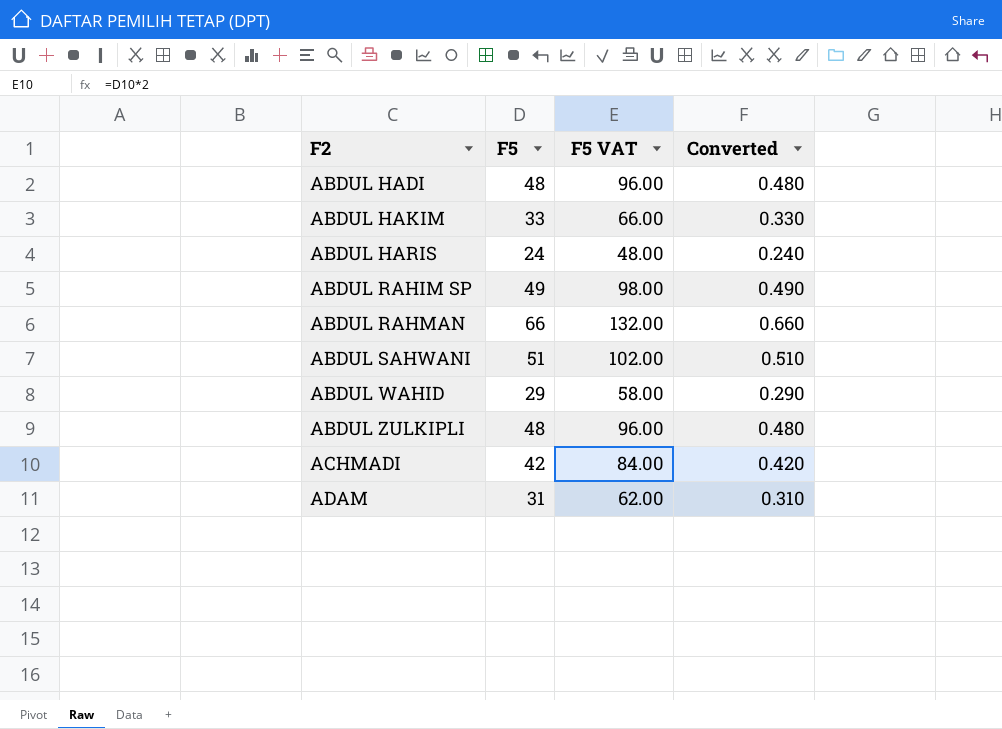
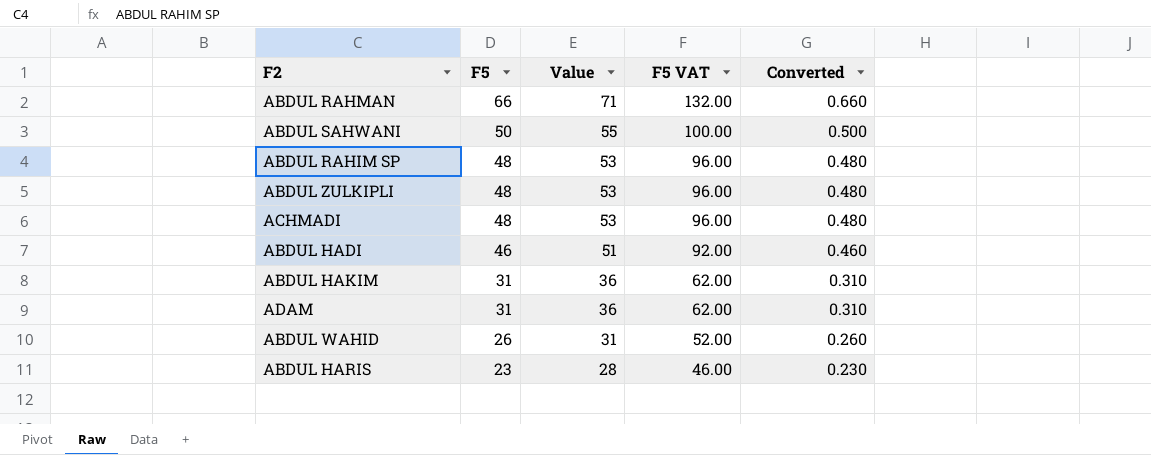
row order: F2 ascending -> F5 descending
column Value | formula: none -> [F5] + 5
ABDUL SAHWANI | F5: 51 -> 50
ABDUL SAHWANI | F5 VAT: 102.00 -> 100.00
ABDUL SAHWANI | Converted: 0.510 -> 0.500
ABDUL RAHIM SP | F5: 49 -> 48
ABDUL RAHIM SP | F5 VAT: 98.00 -> 96.00
ABDUL RAHIM SP | Converted: 0.490 -> 0.480
ACHMADI | F5: 42 -> 48
ACHMADI | F5 VAT: 84.00 -> 96.00
ACHMADI | Converted: 0.420 -> 0.480
ABDUL HADI | F5: 48 -> 46
ABDUL HADI | F5 VAT: 96.00 -> 92.00
ABDUL HADI | Converted: 0.480 -> 0.460
ABDUL HAKIM | F5: 33 -> 31
ABDUL HAKIM | F5 VAT: 66.00 -> 62.00
ABDUL HAKIM | Converted: 0.330 -> 0.310
ABDUL WAHID | F5: 29 -> 26
ABDUL WAHID | F5 VAT: 58.00 -> 52.00
ABDUL WAHID | Converted: 0.290 -> 0.260
ABDUL HARIS | F5: 24 -> 23
ABDUL HARIS | F5 VAT: 48.00 -> 46.00
ABDUL HARIS | Converted: 0.240 -> 0.230

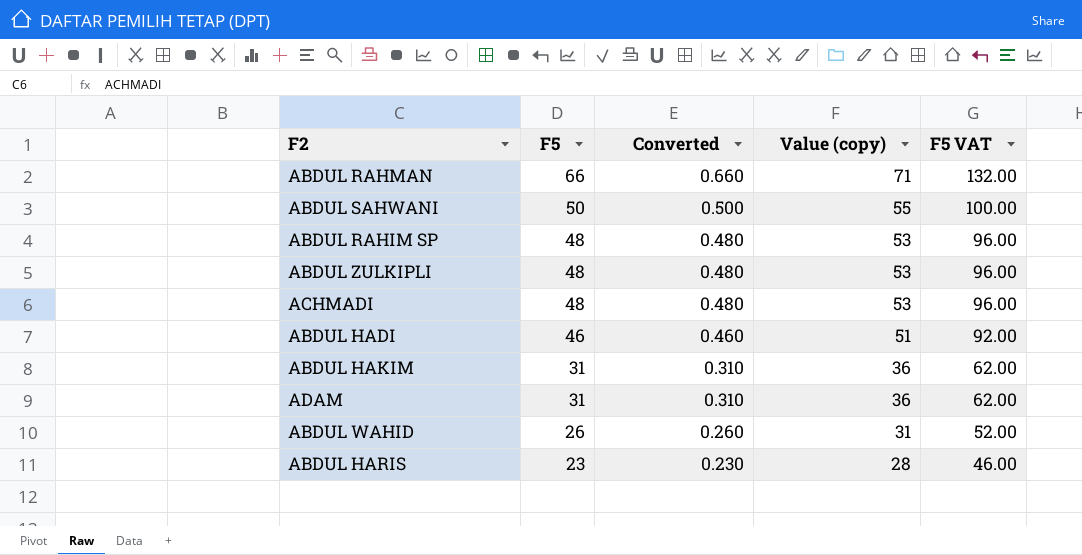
column Converted | position: 5 -> 3
column name: Value -> Value (copy)

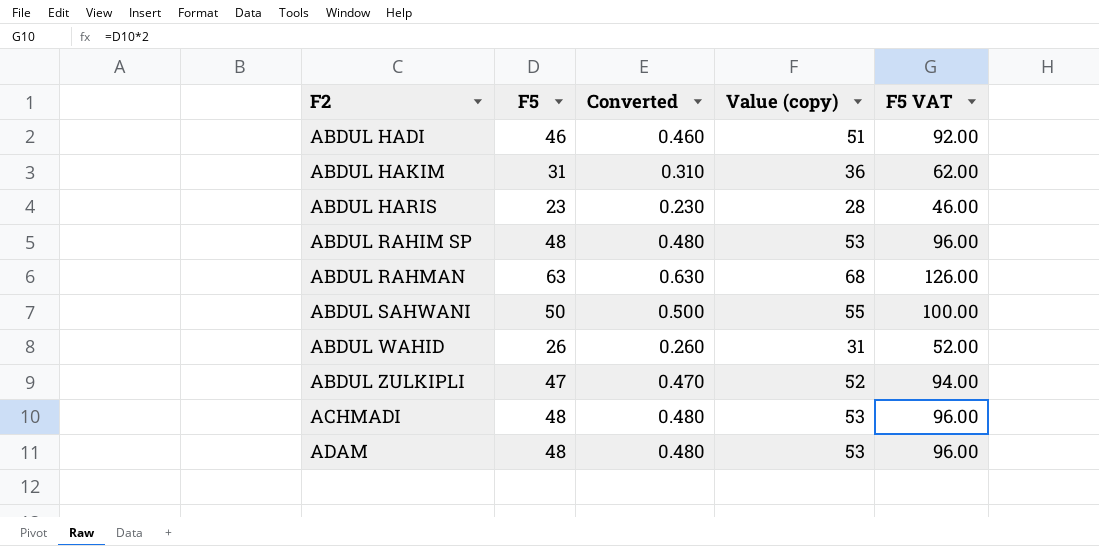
row order: F5 descending -> F2 ascending
ABDUL RAHMAN | F5: 66 -> 63
ABDUL RAHMAN | Converted: 0.660 -> 0.630
ABDUL RAHMAN | Value (copy): 71 -> 68
ABDUL RAHMAN | F5 VAT: 132.00 -> 126.00
ABDUL ZULKIPLI | F5: 48 -> 47
ABDUL ZULKIPLI | Converted: 0.480 -> 0.470
ABDUL ZULKIPLI | Value (copy): 53 -> 52
ABDUL ZULKIPLI | F5 VAT: 96.00 -> 94.00
ADAM | F5: 31 -> 48
ADAM | Converted: 0.310 -> 0.480
ADAM | Value (copy): 36 -> 53
ADAM | F5 VAT: 62.00 -> 96.00

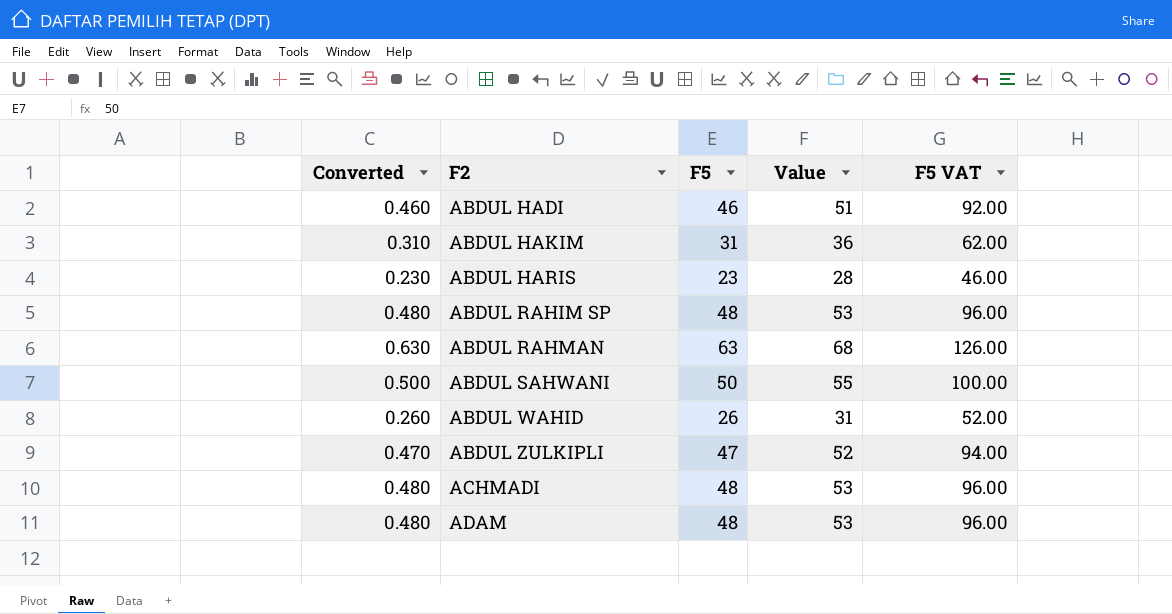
column Converted | position: 3 -> 1
column name: Value (copy) -> Value

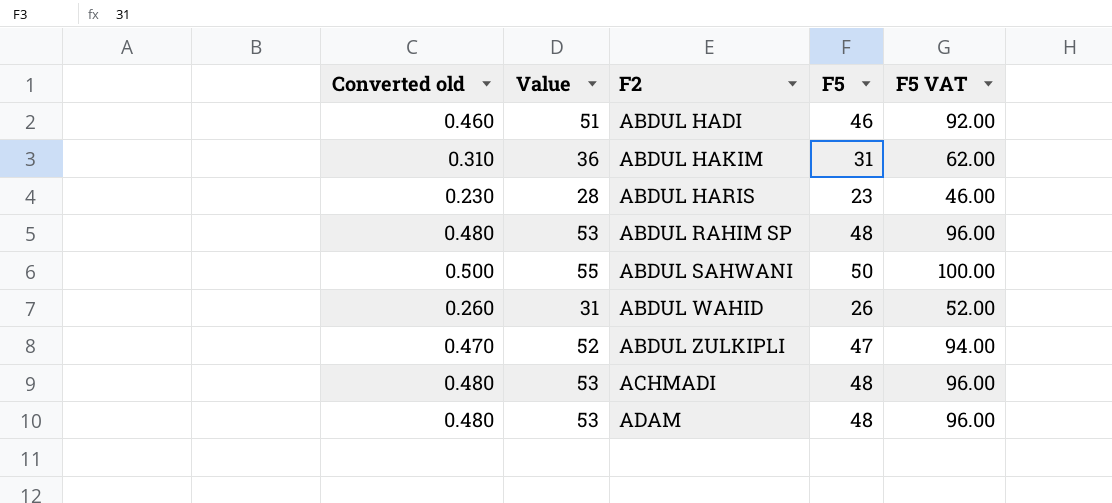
column name: Converted -> Converted old
column Value | position: 4 -> 2
row ABDUL RAHMAN: 0.630 | 63 | 68 | 126.00 -> none

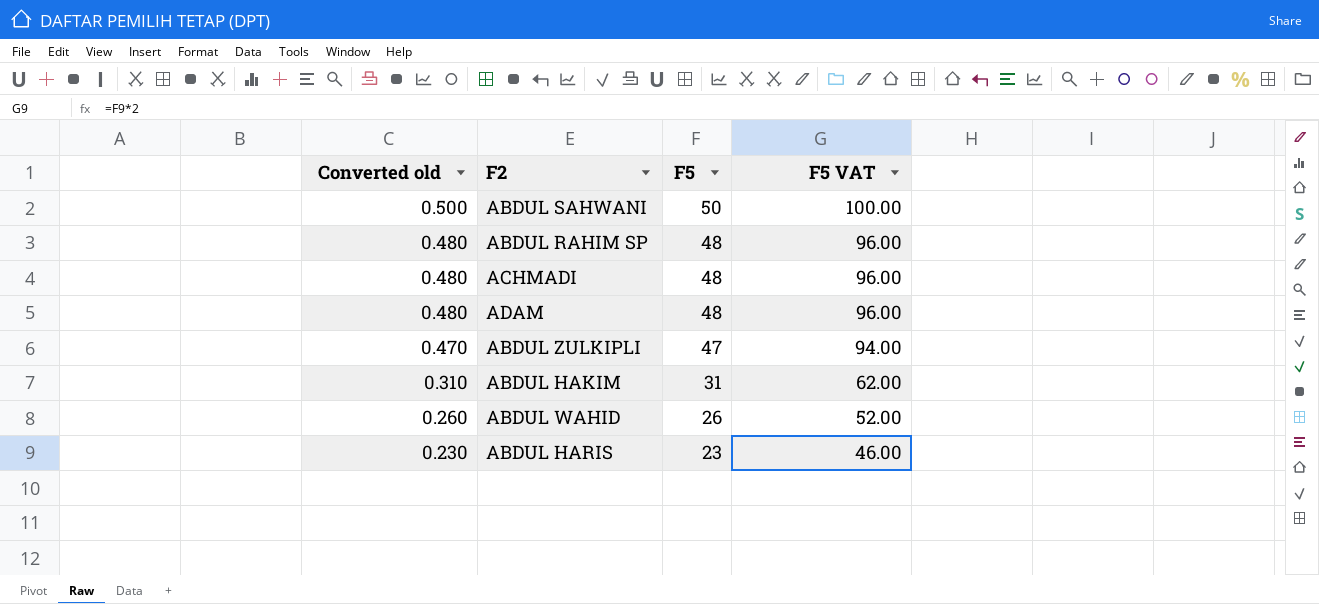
row order: F2 ascending -> Converted old descending
column Value | formula: [F5] + 5 -> none
row ABDUL HADI: 0.460 | 51 | 46 | 92.00 -> none

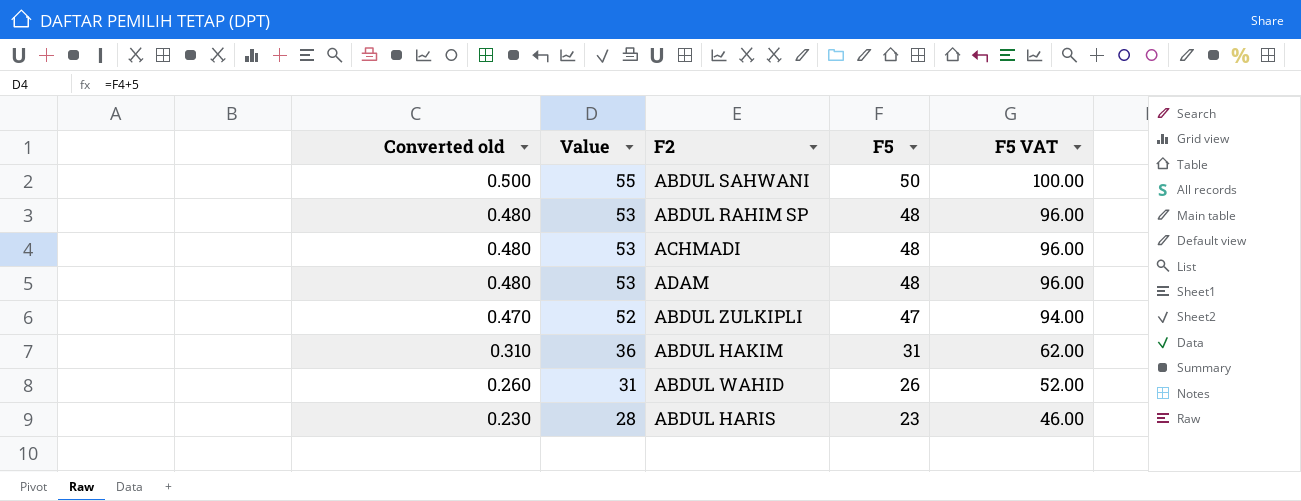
column Value | formula: none -> [F5] + 5

